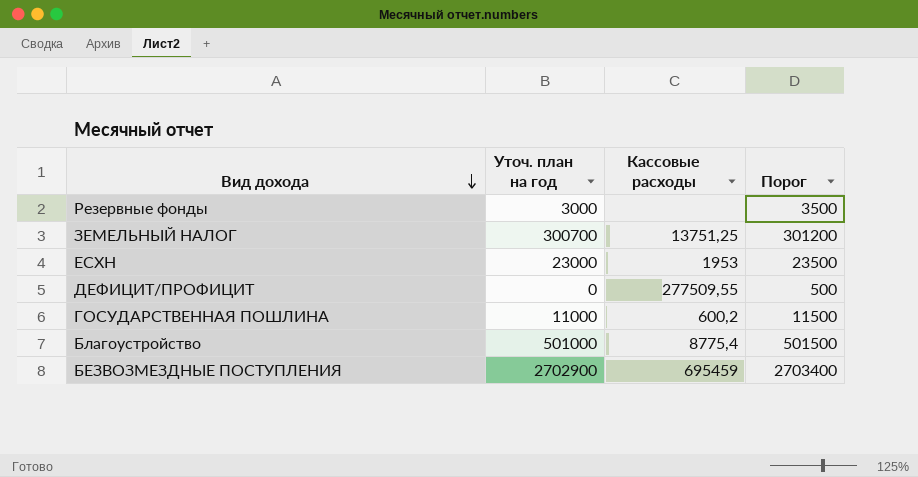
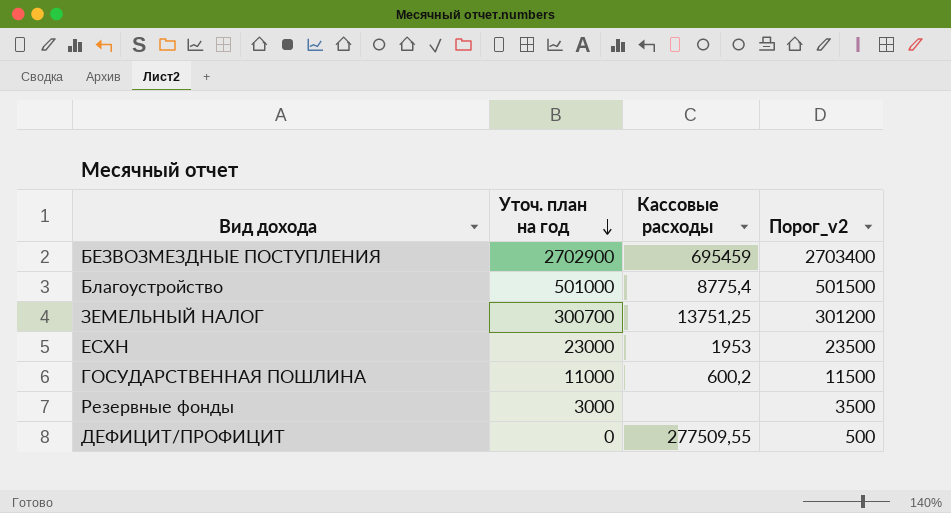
row order: Вид дохода descending -> Уточ. план на год descending
column name: Порог -> Порог_v2

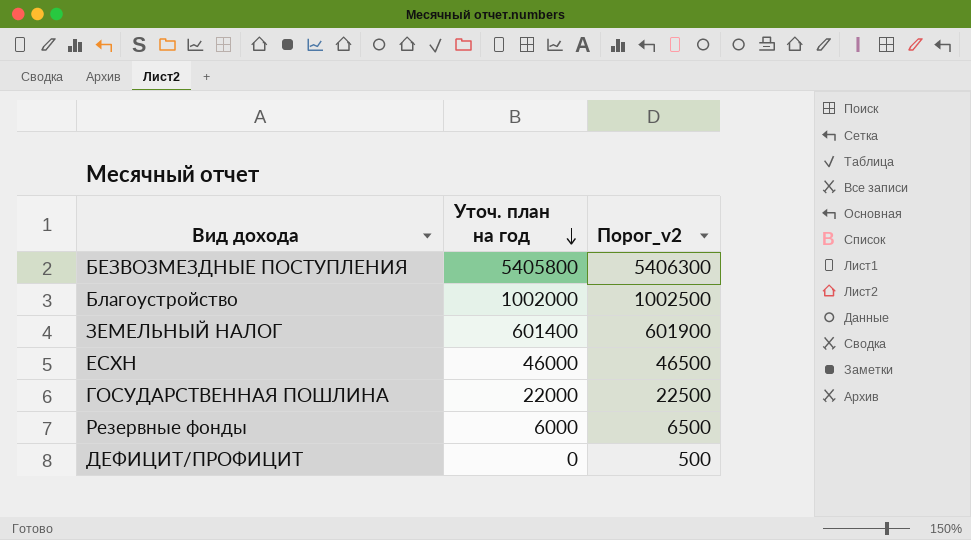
column Кассовые расходы | position: 3 -> none
БЕЗВОЗМЕЗДНЫЕ ПОСТУПЛЕНИЯ | Уточ. план на год: 2702900 -> 5405800
БЕЗВОЗМЕЗДНЫЕ ПОСТУПЛЕНИЯ | Порог_v2: 2703400 -> 5406300
Благоустройство | Уточ. план на год: 501000 -> 1002000
Благоустройство | Порог_v2: 501500 -> 1002500
ЗЕМЕЛЬНЫЙ НАЛОГ | Уточ. план на год: 300700 -> 601400
ЗЕМЕЛЬНЫЙ НАЛОГ | Порог_v2: 301200 -> 601900
ЕСХН | Уточ. план на год: 23000 -> 46000
ЕСХН | Порог_v2: 23500 -> 46500
ГОСУДАРСТВЕННАЯ ПОШЛИНА | Уточ. план на год: 11000 -> 22000
ГОСУДАРСТВЕННАЯ ПОШЛИНА | Порог_v2: 11500 -> 22500
Резервные фонды | Уточ. план на год: 3000 -> 6000
Резервные фонды | Порог_v2: 3500 -> 6500

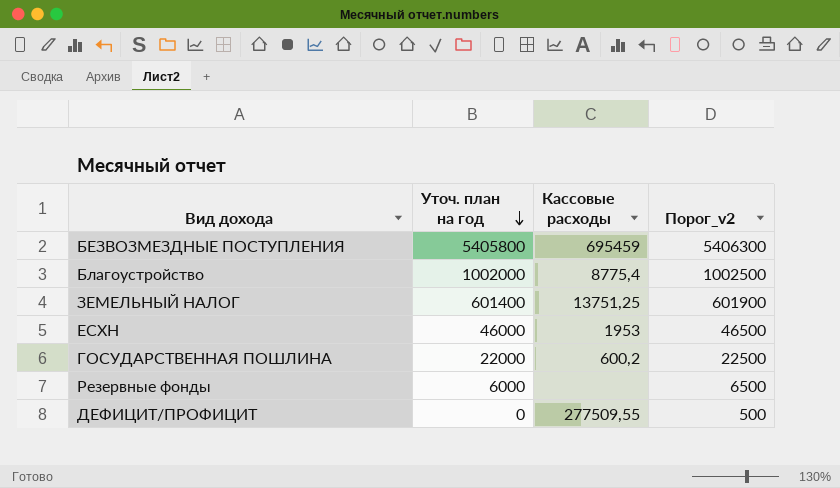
column Кассовые расходы | position: none -> 3

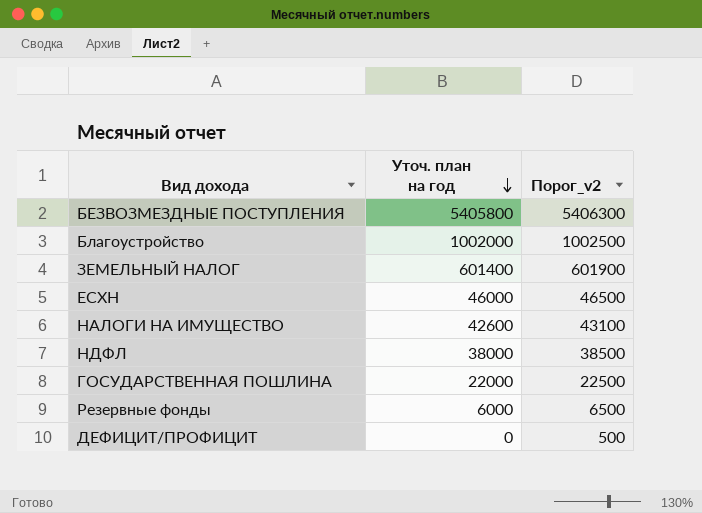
column Кассовые расходы | position: 3 -> none
row НАЛОГИ НА ИМУЩЕСТВО: none -> 42600 | 43100
row НДФЛ: none -> 38000 | 38500

